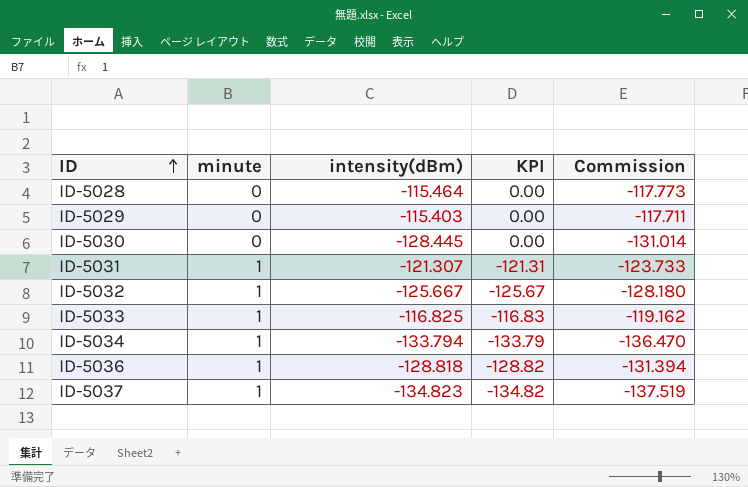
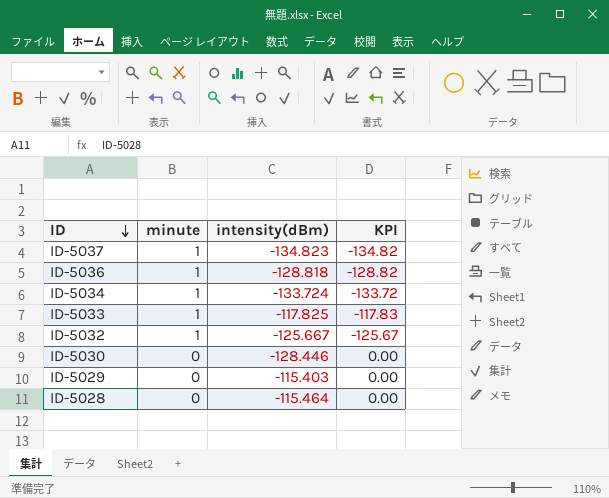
row order: ID ascending -> ID descending
column Commission | formula: [intensity(dBm)] * 1.02 -> none
row ID-5031: 1 | -121.307 | -121.31 | -123.733 -> none
ID-5034 | intensity(dBm): -133.794 -> -133.724
ID-5034 | KPI: -133.79 -> -133.72
ID-5033 | intensity(dBm): -116.825 -> -117.825
ID-5033 | KPI: -116.83 -> -117.83
ID-5030 | intensity(dBm): -128.445 -> -128.446

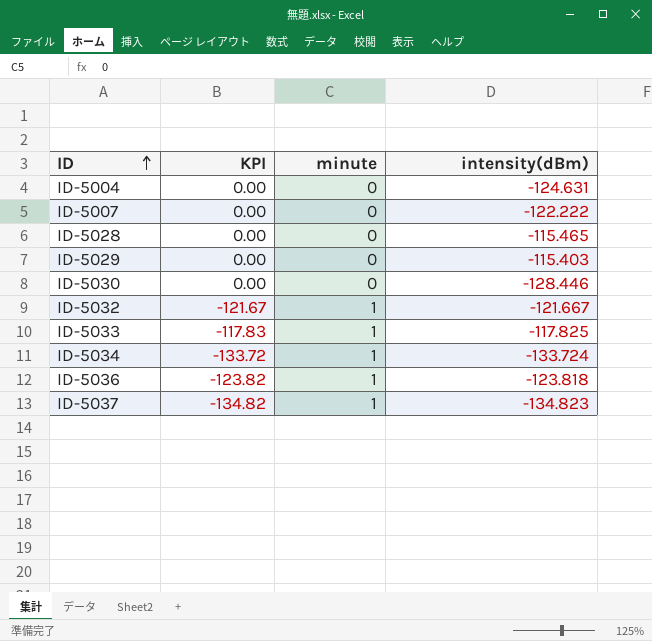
row order: ID descending -> ID ascending
column KPI | position: 4 -> 2
row ID-5004: none -> 0.00 | 0 | -124.631
row ID-5007: none -> 0.00 | 0 | -122.222
ID-5028 | intensity(dBm): -115.464 -> -115.465
ID-5032 | KPI: -125.67 -> -121.67
ID-5032 | intensity(dBm): -125.667 -> -121.667
ID-5036 | KPI: -128.82 -> -123.82
ID-5036 | intensity(dBm): -128.818 -> -123.818

